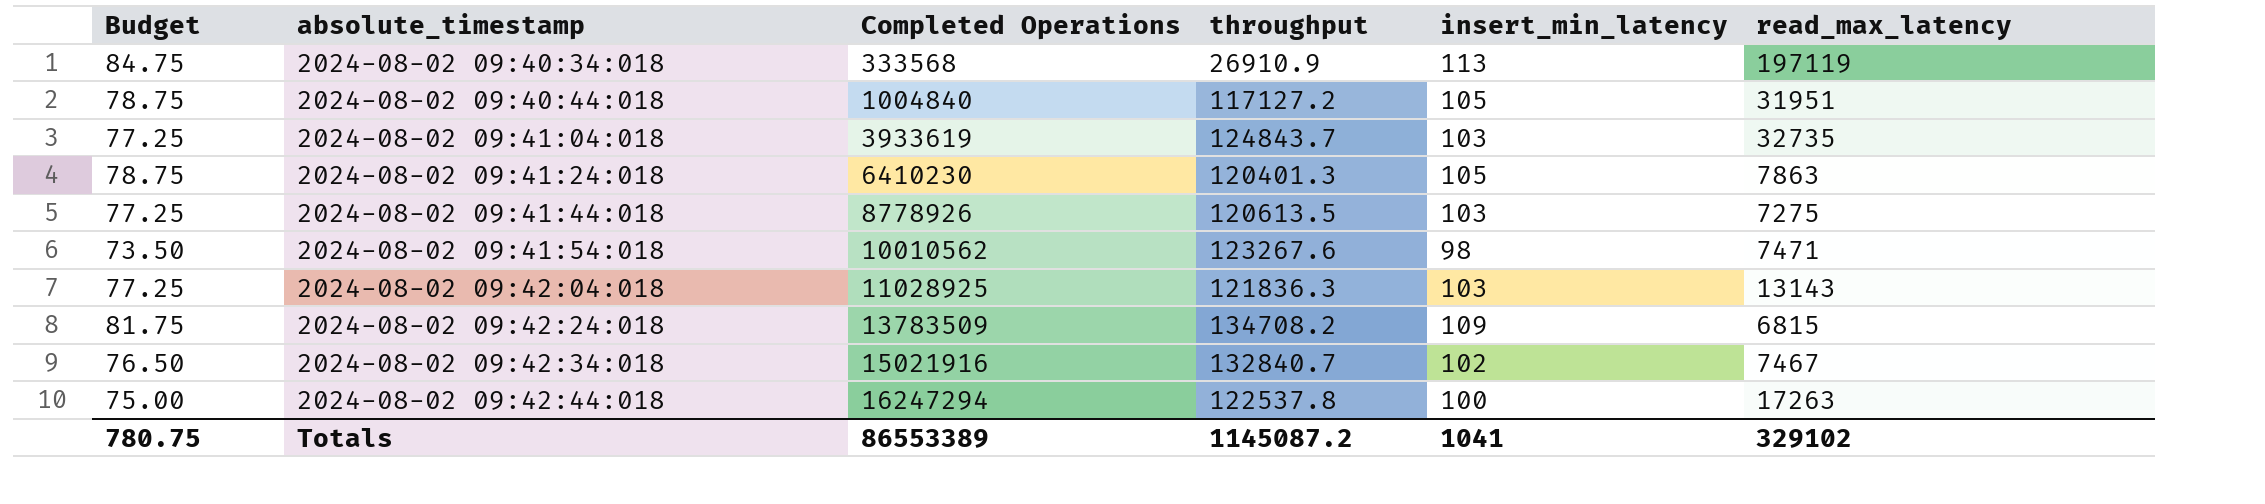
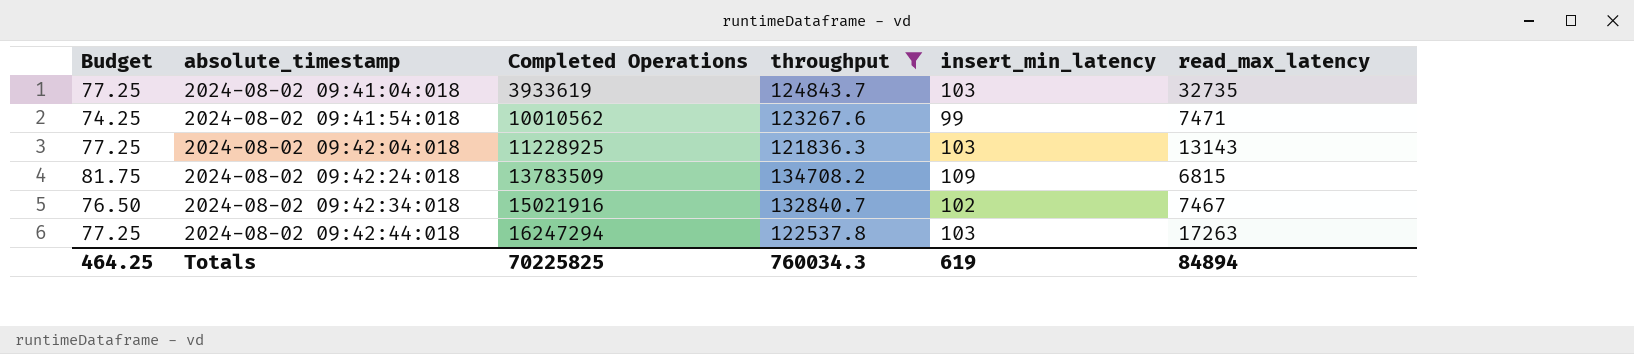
filter: none -> throughput >= 121836.3
2024-08-02 09:41:54:018 | Budget: 73.50 -> 74.25
2024-08-02 09:41:54:018 | insert_min_latency: 98 -> 99
2024-08-02 09:42:04:018 | Completed Operations: 11028925 -> 11228925
2024-08-02 09:42:44:018 | Budget: 75.00 -> 77.25
2024-08-02 09:42:44:018 | insert_min_latency: 100 -> 103
Totals | Budget: 780.75 -> 464.25
Totals | Completed Operations: 86553389 -> 70225825
Totals | throughput: 1145087.2 -> 760034.3
Totals | insert_min_latency: 1041 -> 619
Totals | read_max_latency: 329102 -> 84894

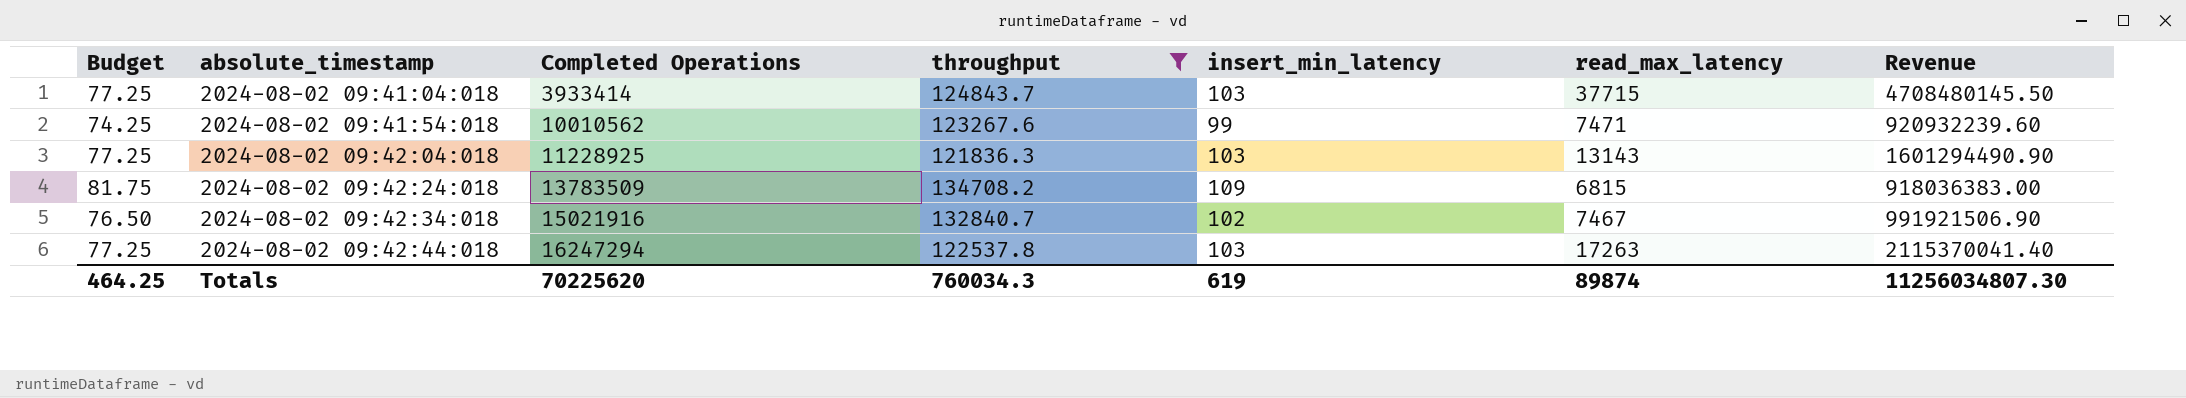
column Revenue | formula: none -> [throughput] * [read_max_latency]
2024-08-02 09:41:04:018 | Completed Operations: 3933619 -> 3933414
2024-08-02 09:41:04:018 | read_max_latency: 32735 -> 37715
Totals | Completed Operations: 70225825 -> 70225620
Totals | read_max_latency: 84894 -> 89874

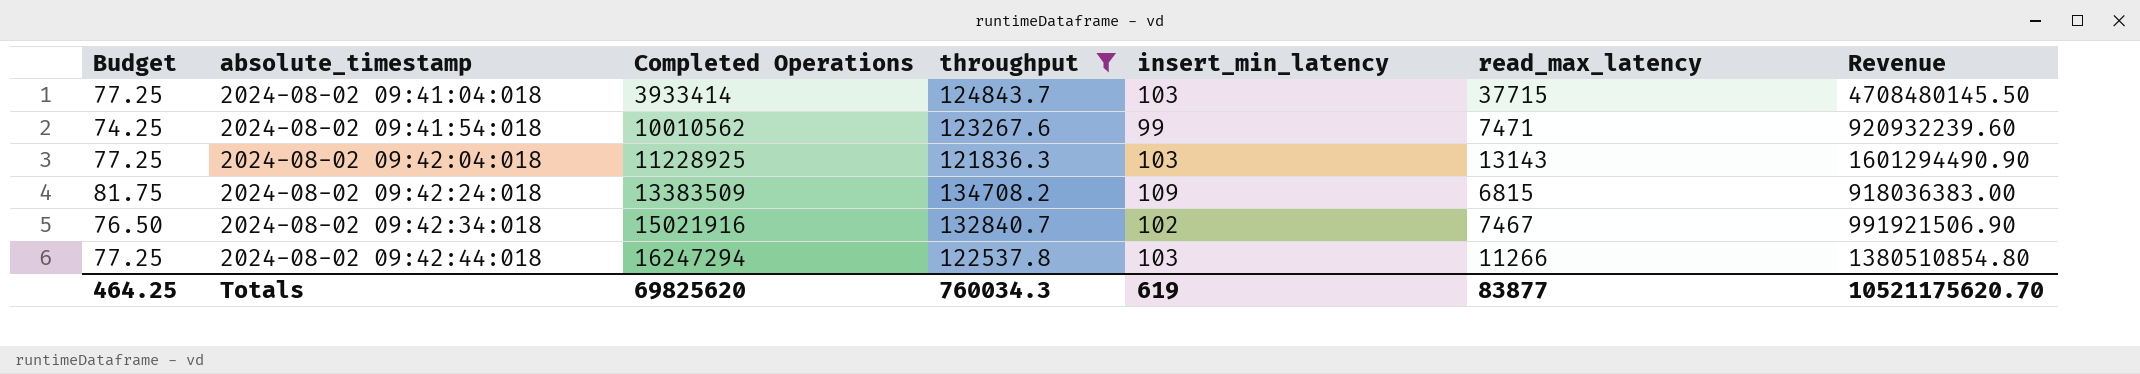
2024-08-02 09:42:24:018 | Completed Operations: 13783509 -> 13383509
2024-08-02 09:42:44:018 | read_max_latency: 17263 -> 11266
2024-08-02 09:42:44:018 | Revenue: 2115370041.40 -> 1380510854.80
Totals | Completed Operations: 70225620 -> 69825620
Totals | read_max_latency: 89874 -> 83877
Totals | Revenue: 11256034807.30 -> 10521175620.70

